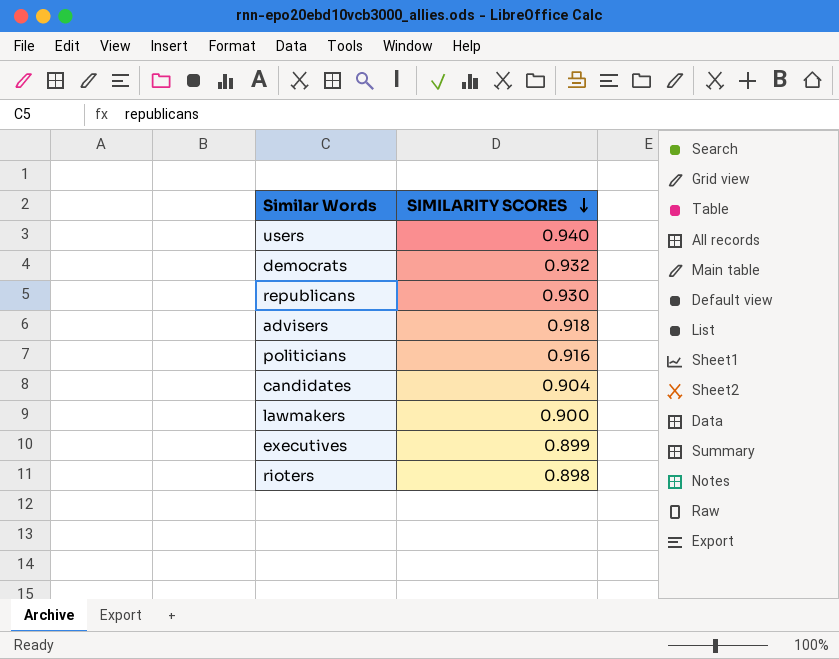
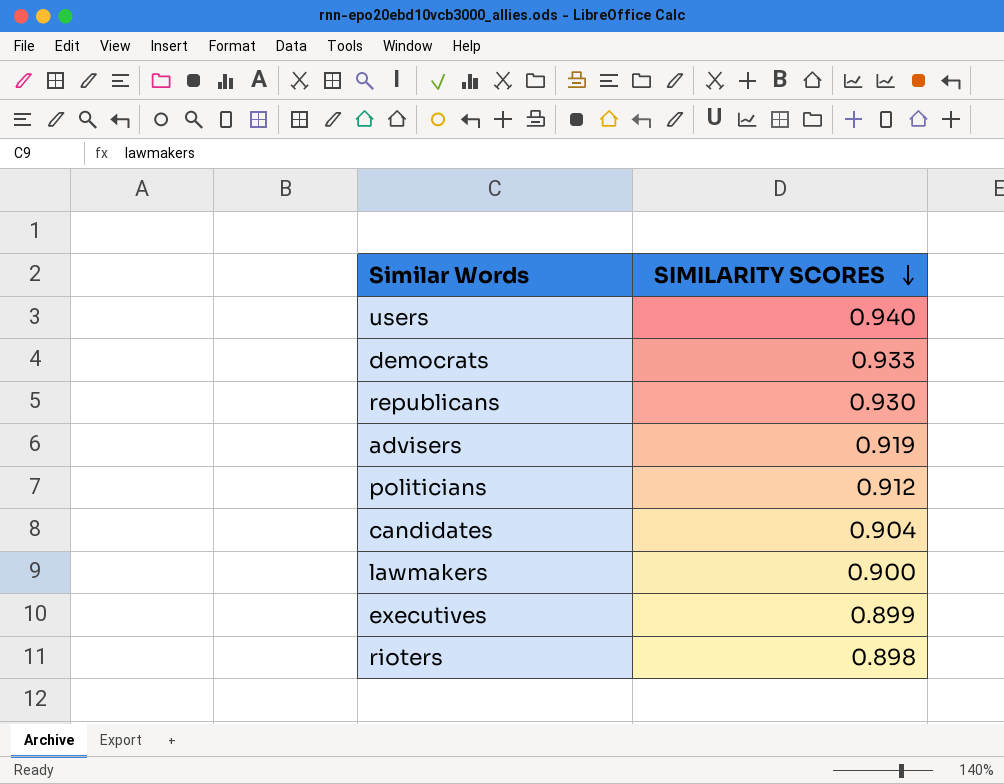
democrats | SIMILARITY SCORES: 0.932 -> 0.933
advisers | SIMILARITY SCORES: 0.918 -> 0.919
politicians | SIMILARITY SCORES: 0.916 -> 0.912

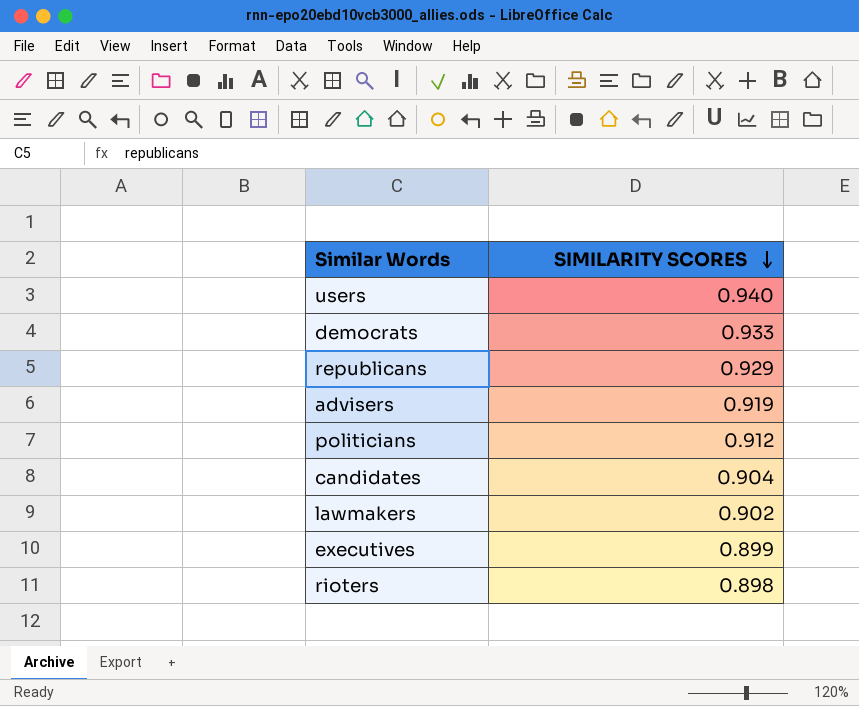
republicans | SIMILARITY SCORES: 0.930 -> 0.929
lawmakers | SIMILARITY SCORES: 0.900 -> 0.902

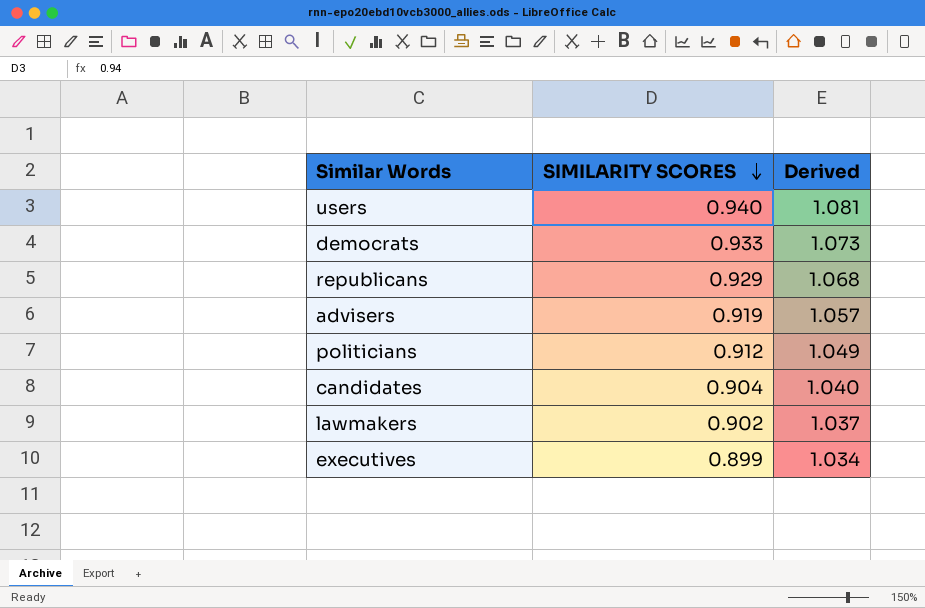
column Derived | formula: none -> [SIMILARITY SCORES] * 1.15
row rioters: 0.898 -> none

